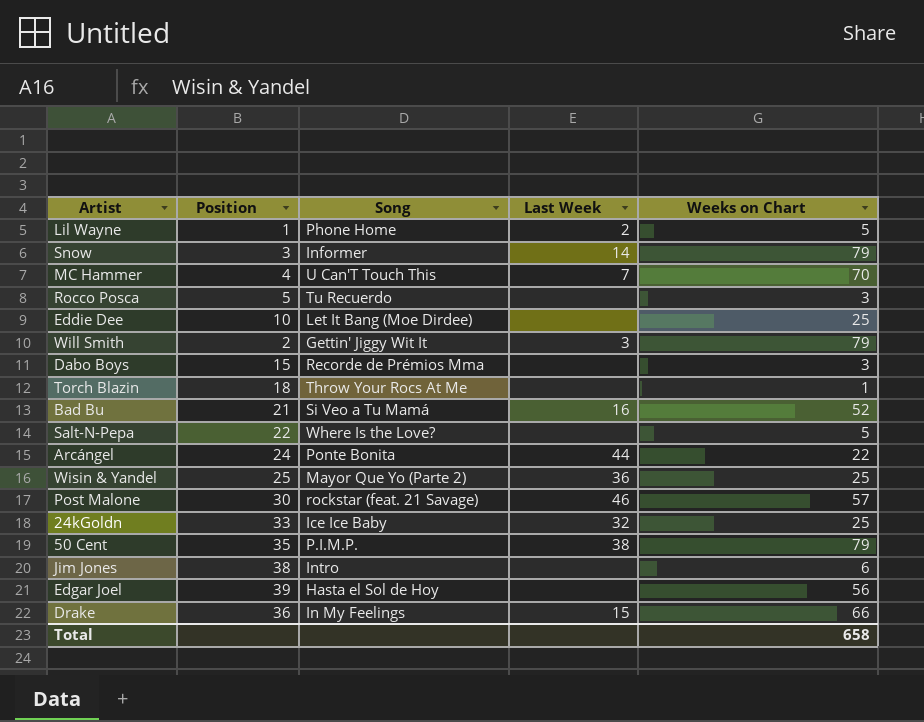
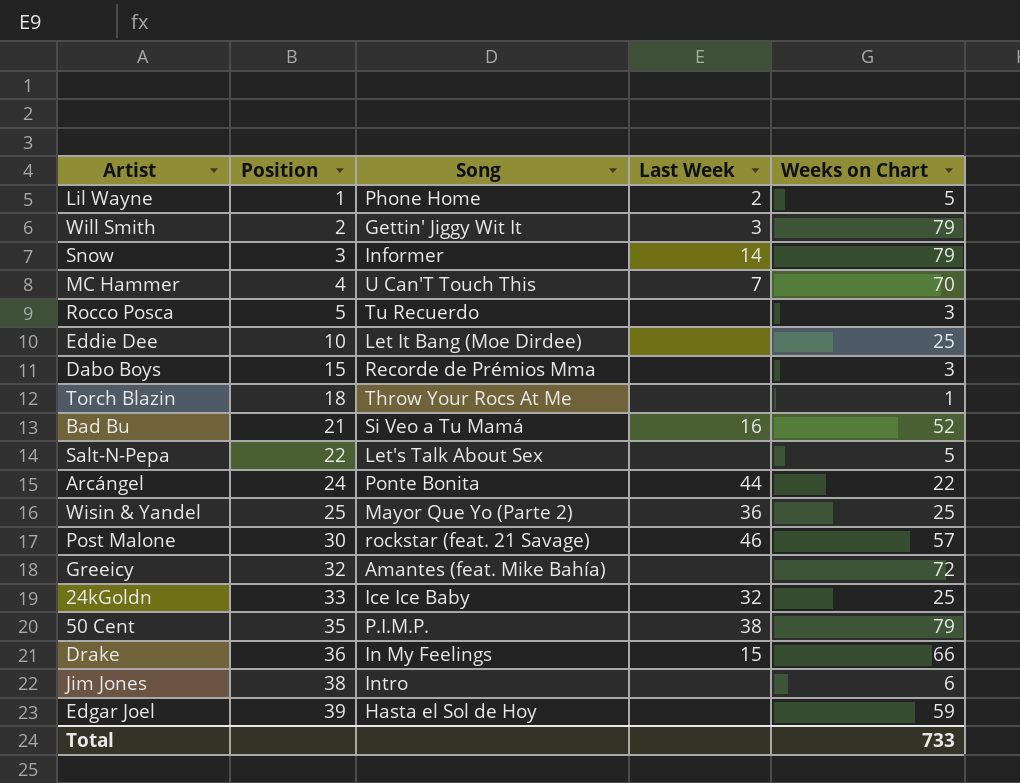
row order: none -> Position ascending
Salt-N-Pepa | Song: Where Is the Love? -> Let's Talk About Sex
row Greeicy: none -> 32 | Amantes (feat. Mike Bahía) | none | 72
Edgar Joel | Weeks on Chart: 56 -> 59
Total | Weeks on Chart: 658 -> 733

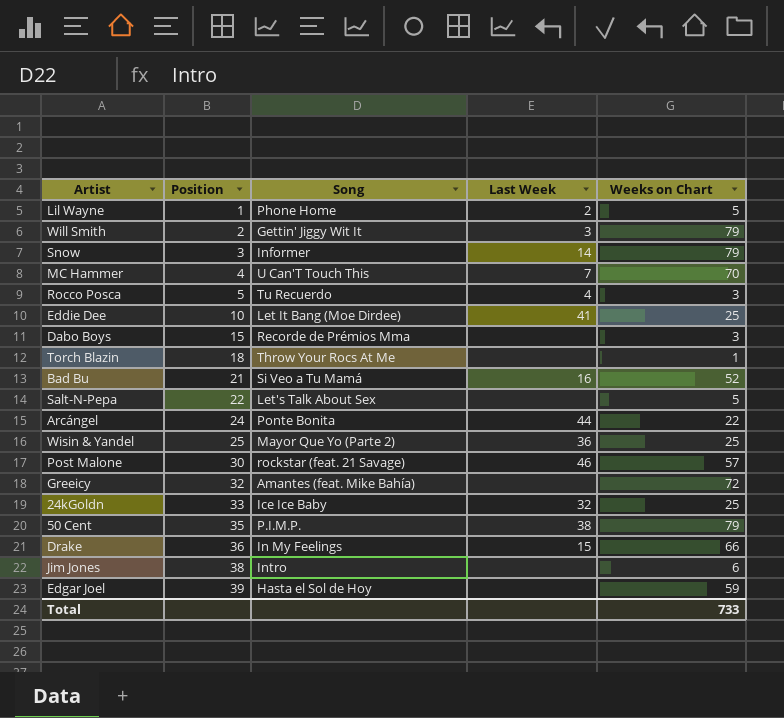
Rocco Posca | Last Week: none -> 4
Eddie Dee | Last Week: none -> 41

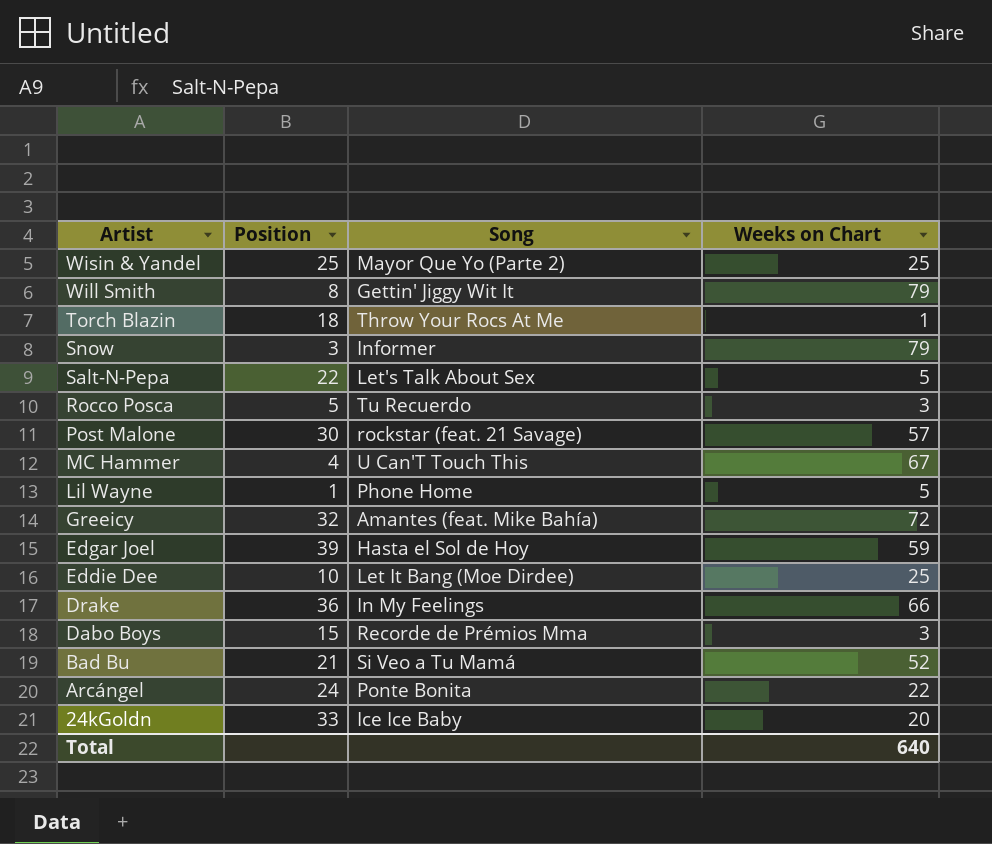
row order: Position ascending -> Artist descending
column Last Week | position: 4 -> none
row 50 Cent: 35 | P.I.M.P. | 38 | 79 -> none
row Jim Jones: 38 | Intro | none | 6 -> none
Will Smith | Position: 2 -> 8
MC Hammer | Weeks on Chart: 70 -> 67
24kGoldn | Weeks on Chart: 25 -> 20
Total | Weeks on Chart: 733 -> 640

